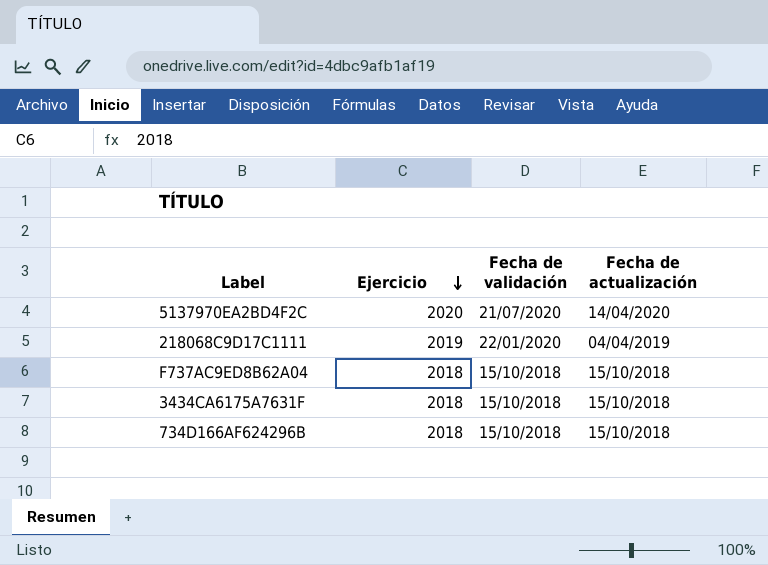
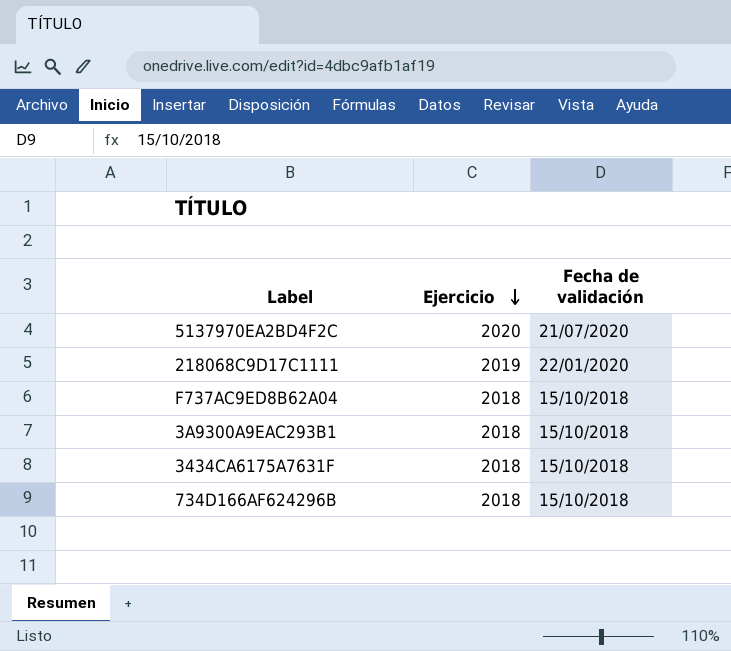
column Fecha de actualización | position: 4 -> none
row 3A9300A9EAC293B1: none -> 2018 | 15/10/2018

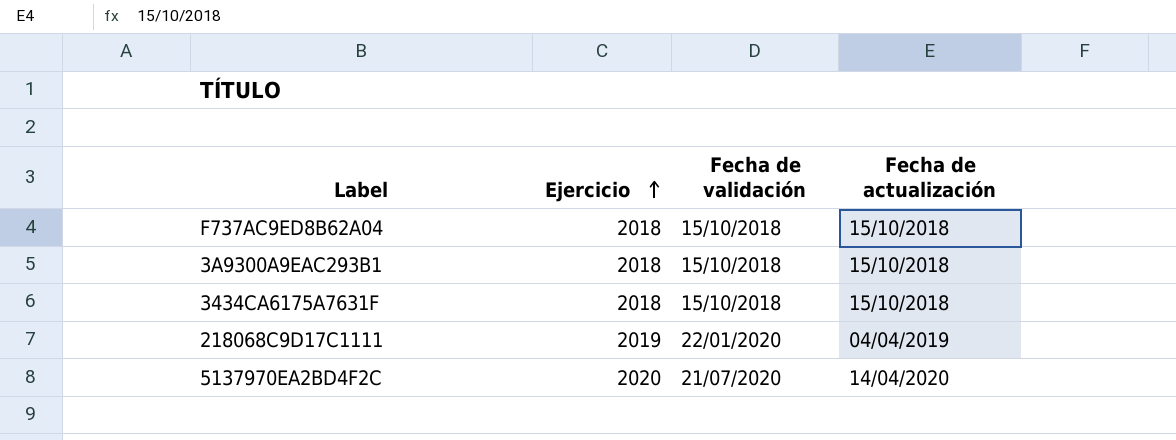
row order: Ejercicio descending -> Ejercicio ascending
column Fecha de actualización | position: none -> 4
row 734D166AF624296B: 2018 | 15/10/2018 -> none

